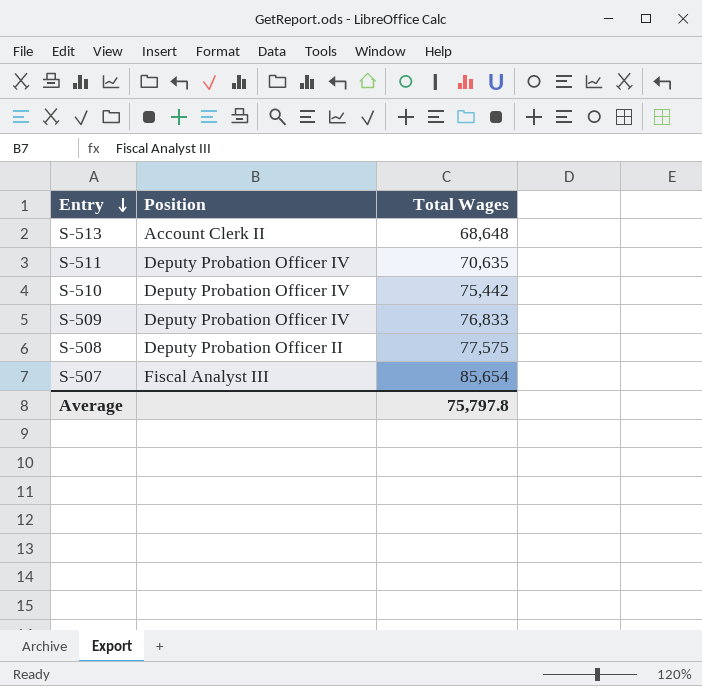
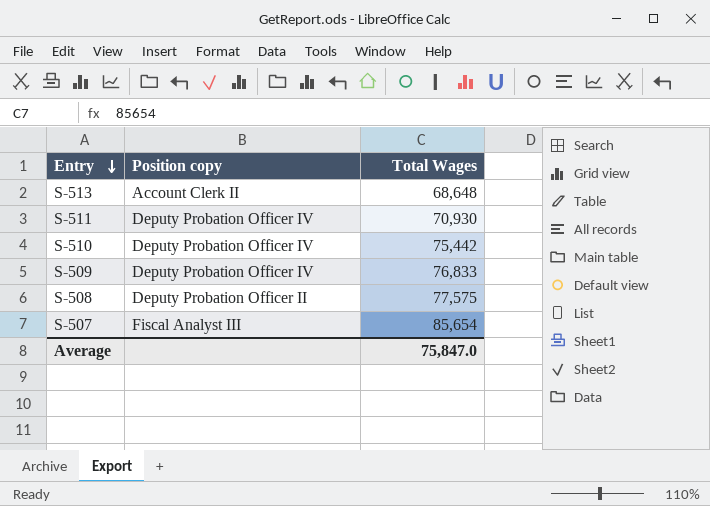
column name: Position -> Position copy
S-511 | Total Wages: 70,635 -> 70,930
Average | Total Wages: 75,797.8 -> 75,847.0

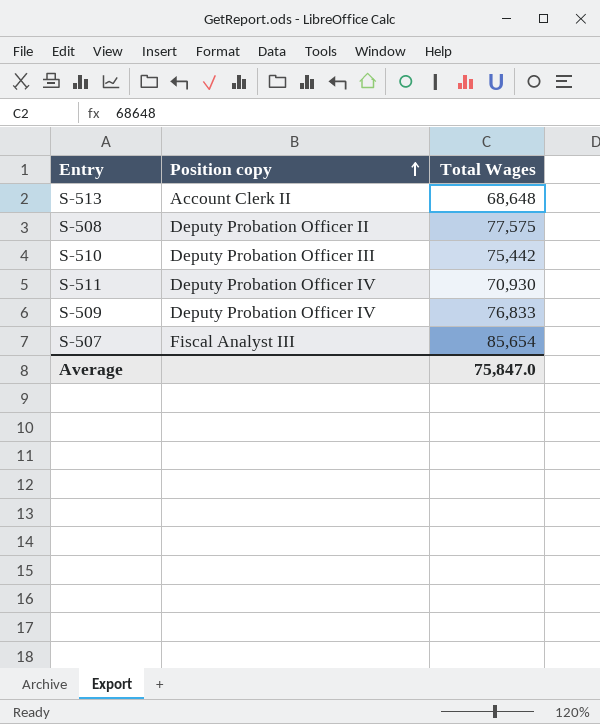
row order: Entry descending -> Position copy ascending
S-510 | Position copy: Deputy Probation Officer IV -> Deputy Probation Officer III

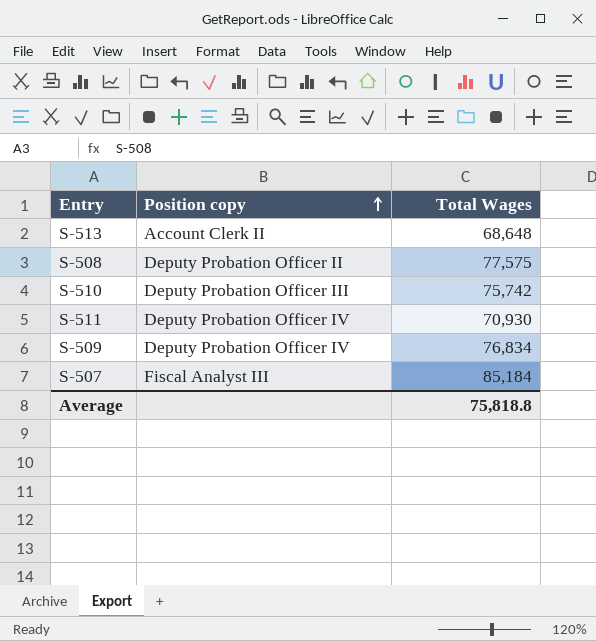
S-510 | Total Wages: 75,442 -> 75,742
S-509 | Total Wages: 76,833 -> 76,834
S-507 | Total Wages: 85,654 -> 85,184
Average | Total Wages: 75,847.0 -> 75,818.8

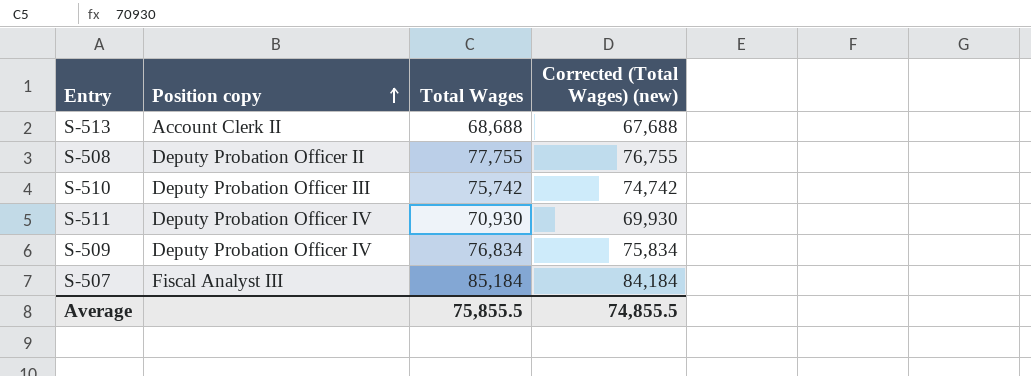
column Corrected (Total Wages) (new) | formula: none -> [Total Wages] - 1000
S-513 | Total Wages: 68,648 -> 68,688
S-508 | Total Wages: 77,575 -> 77,755
Average | Total Wages: 75,818.8 -> 75,855.5

